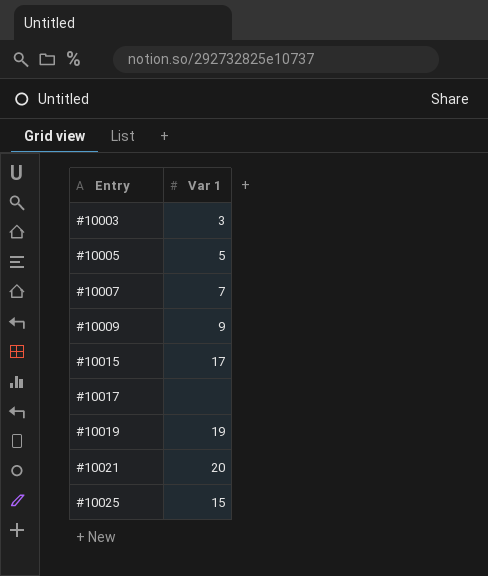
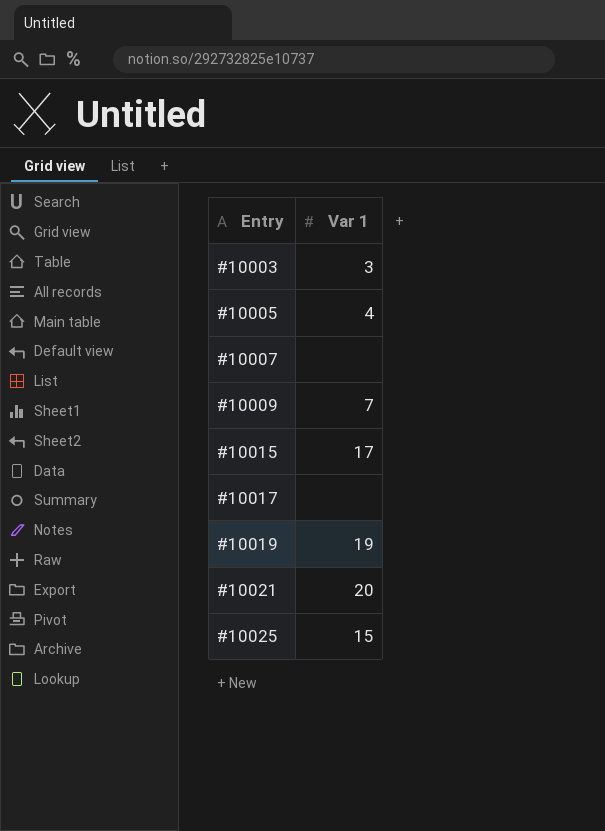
#10005 | Var 1: 5 -> 4
#10007 | Var 1: 7 -> none
#10009 | Var 1: 9 -> 7

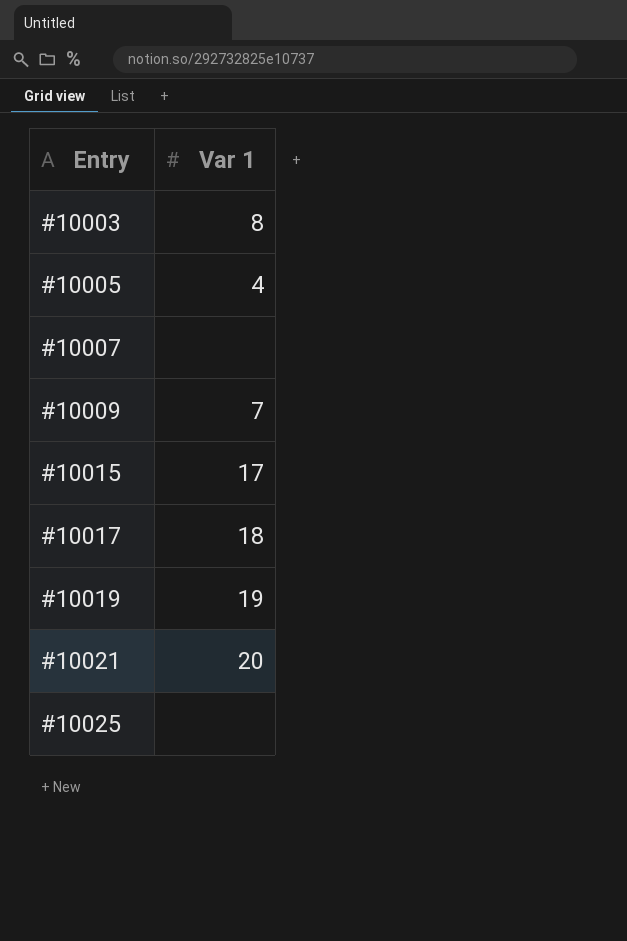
#10003 | Var 1: 3 -> 8
#10017 | Var 1: none -> 18
#10025 | Var 1: 15 -> none

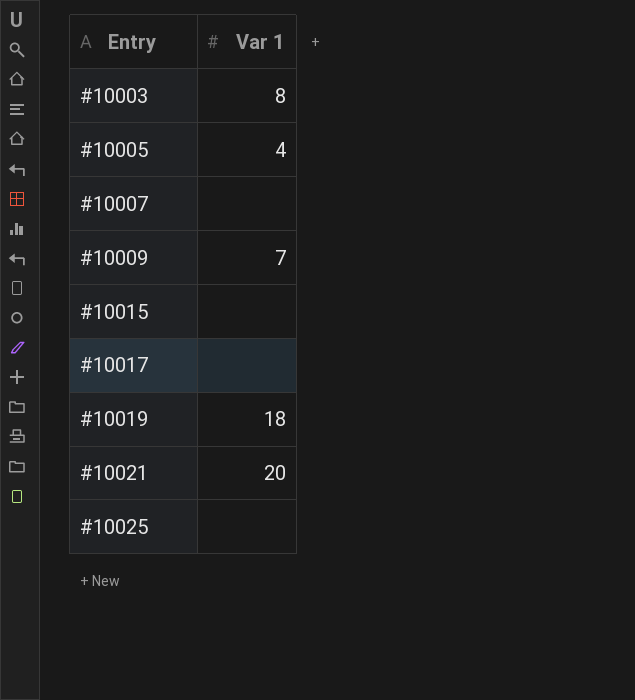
#10015 | Var 1: 17 -> none
#10017 | Var 1: 18 -> none
#10019 | Var 1: 19 -> 18

